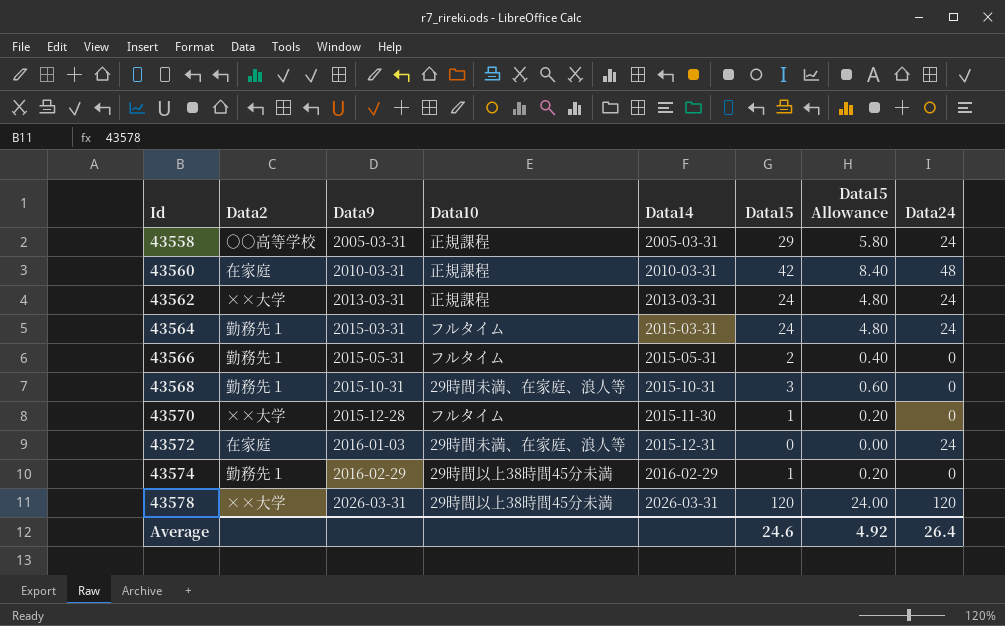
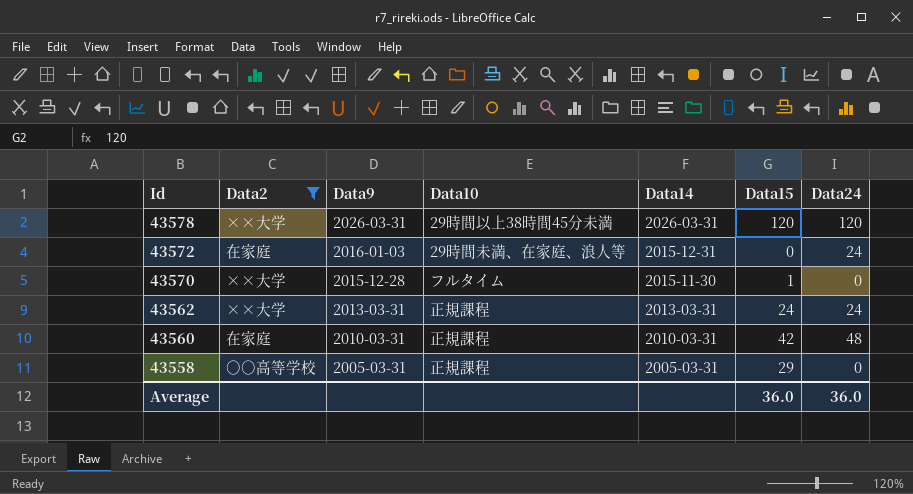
filter: none -> Data2 != 勤務先１
row order: Id ascending -> Id descending
column Data15 Allowance | formula: [Data15] * 0.2 -> none
43558 | Data24: 24 -> 0
Average | Data15: 24.6 -> 36.0
Average | Data24: 26.4 -> 36.0

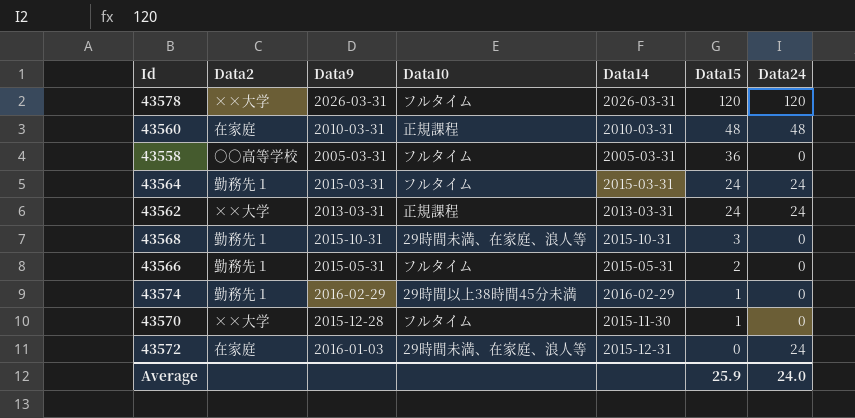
filter: Data2 != 勤務先１ -> none
row order: Id descending -> Data15 descending
43578 | Data10: 29時間以上38時間45分未満 -> フルタイム
43560 | Data15: 42 -> 48
43558 | Data10: 正規課程 -> フルタイム
43558 | Data15: 29 -> 36
Average | Data15: 36.0 -> 25.9
Average | Data24: 36.0 -> 24.0

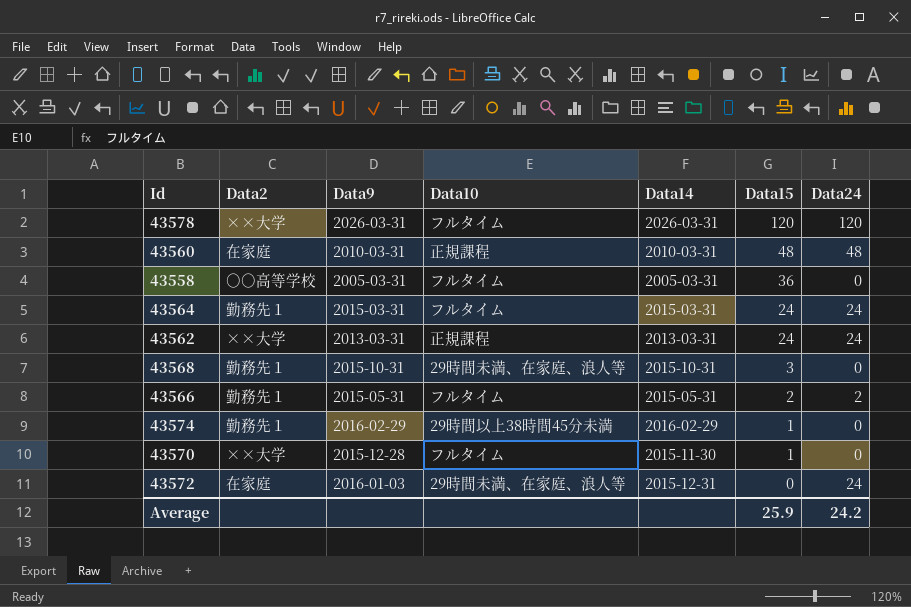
43566 | Data24: 0 -> 2
Average | Data24: 24.0 -> 24.2

